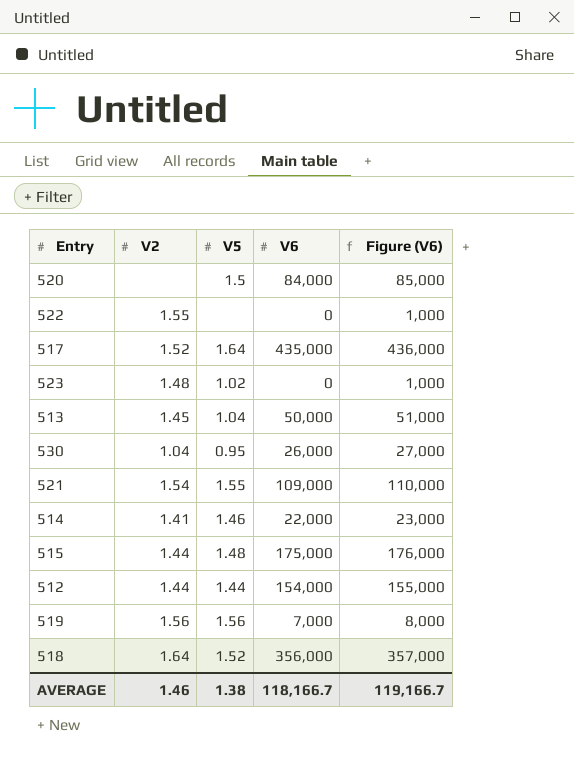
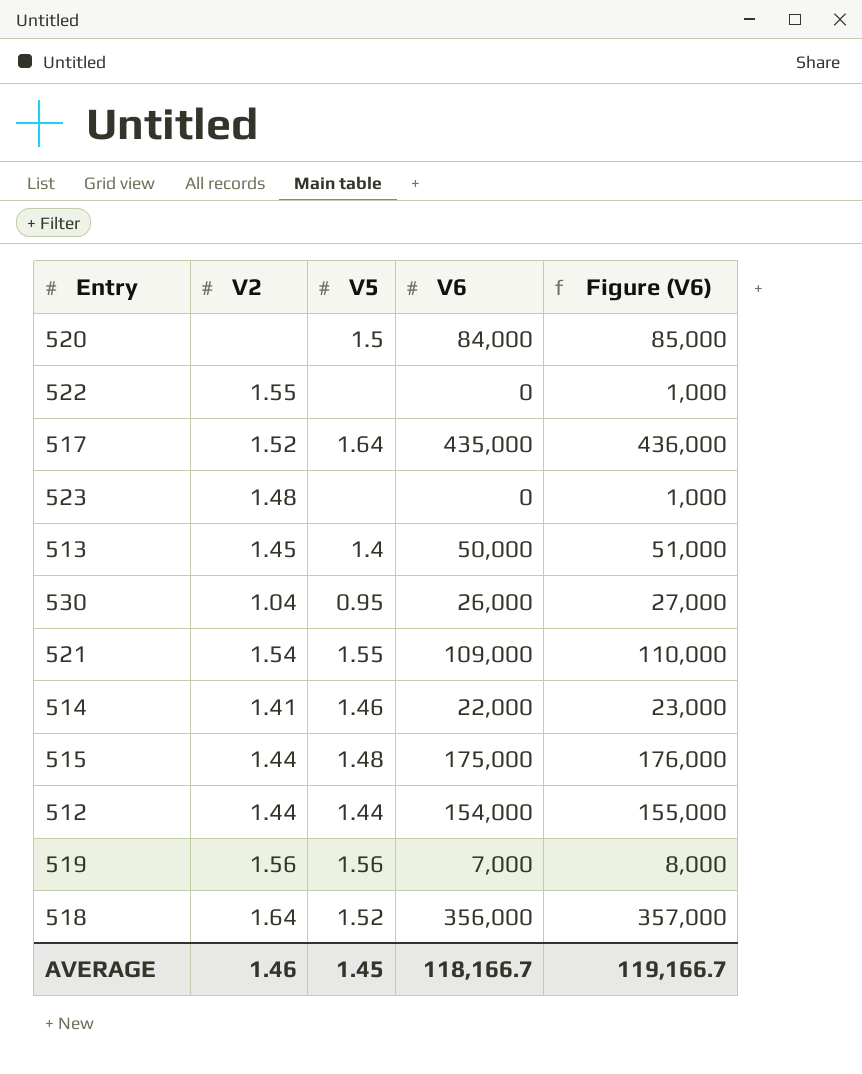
523 | V5: 1.02 -> none
513 | V5: 1.04 -> 1.4
AVERAGE | V5: 1.38 -> 1.45

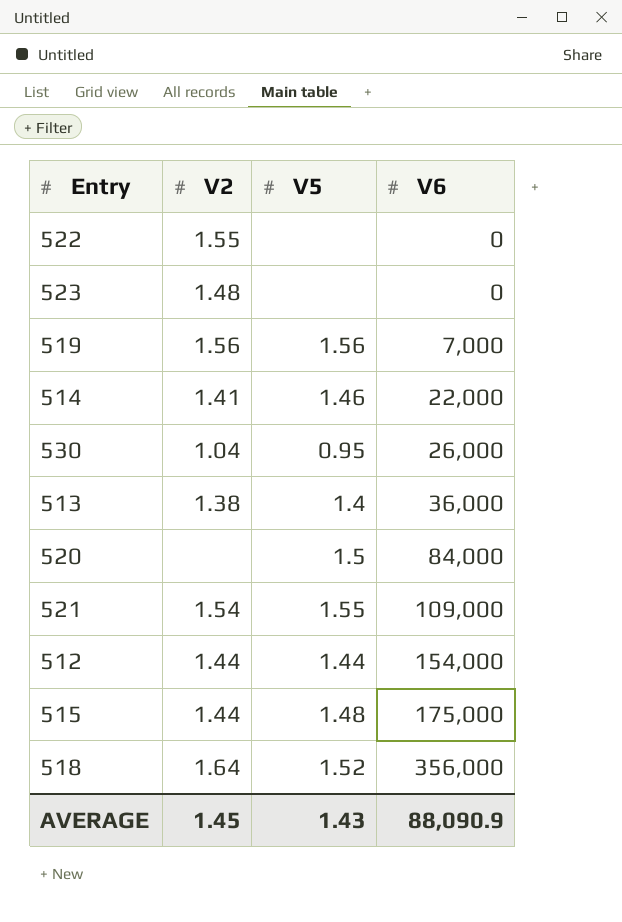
row order: none -> V6 ascending
column Figure (V6) | formula: [V6] + 1000 -> none
row 517: 1.52 | 1.64 | 435,000 | 436,000 -> none
513 | V2: 1.45 -> 1.38
513 | V6: 50,000 -> 36,000
AVERAGE | V2: 1.46 -> 1.45
AVERAGE | V5: 1.45 -> 1.43
AVERAGE | V6: 118,166.7 -> 88,090.9

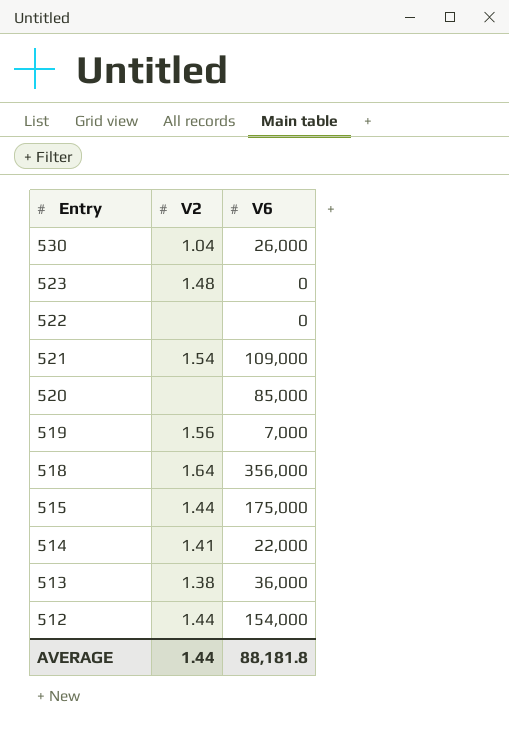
row order: V6 ascending -> Entry descending
column V5 | position: 3 -> none
522 | V2: 1.55 -> none
520 | V6: 84,000 -> 85,000
AVERAGE | V2: 1.45 -> 1.44
AVERAGE | V6: 88,090.9 -> 88,181.8

